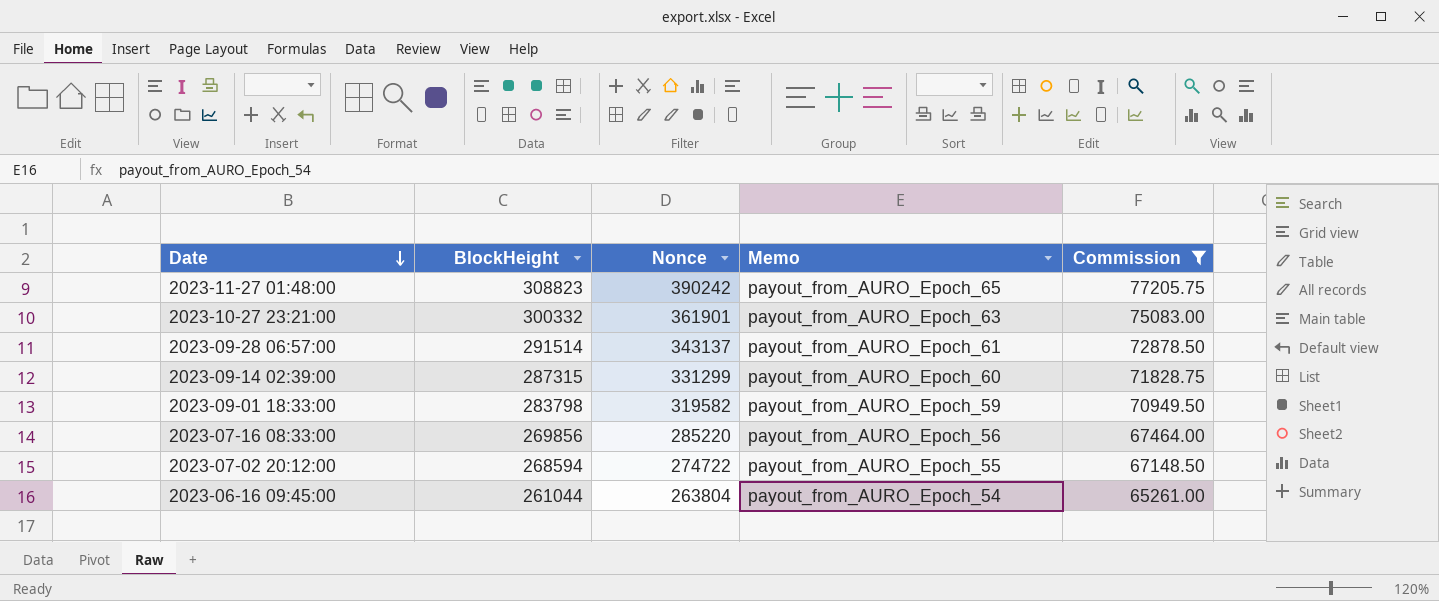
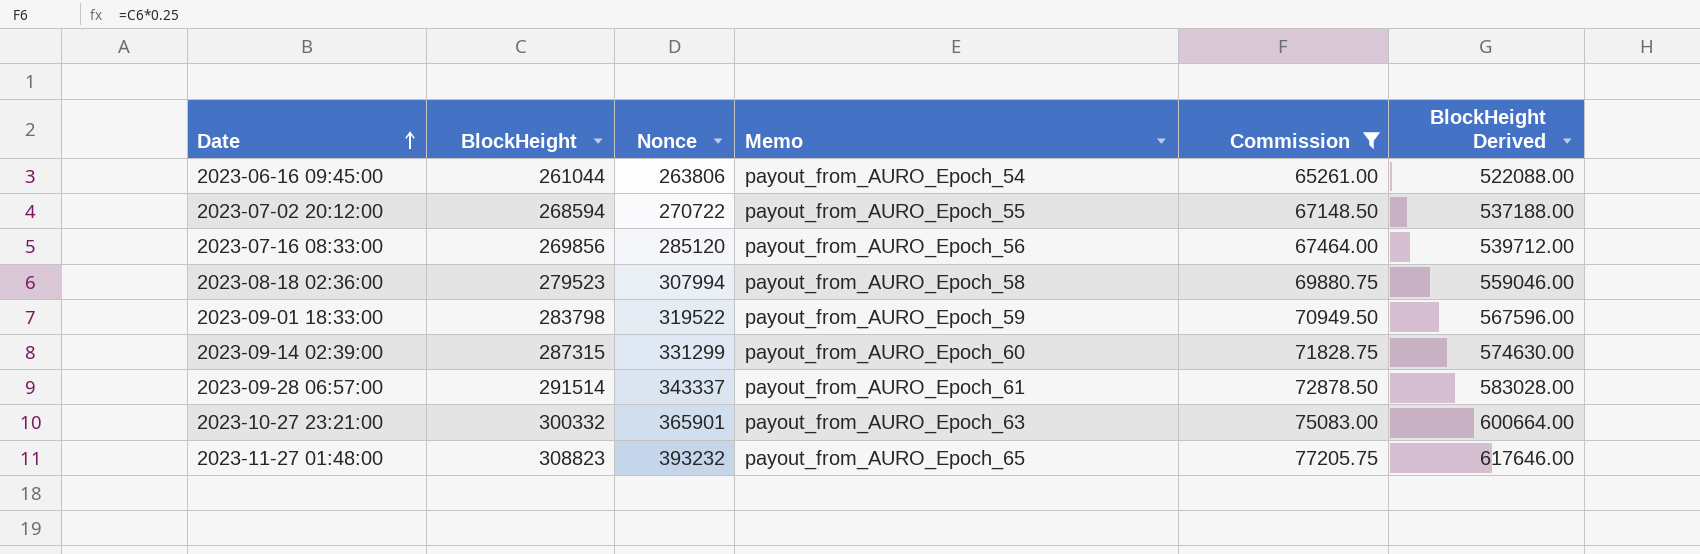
row order: Date descending -> Date ascending
column BlockHeight Derived | formula: none -> [BlockHeight] * 2
2023-06-16 09:45:00 | Nonce: 263804 -> 263806
2023-07-02 20:12:00 | Nonce: 274722 -> 270722
2023-07-16 08:33:00 | Nonce: 285220 -> 285120
row 2023-08-18 02:36:00: none -> 279523 | 307994 | payout_from_AURO_Epoch_58 | 69880.75 | 559046.00
2023-09-01 18:33:00 | Nonce: 319582 -> 319522
2023-09-28 06:57:00 | Nonce: 343137 -> 343337
2023-10-27 23:21:00 | Nonce: 361901 -> 365901
2023-11-27 01:48:00 | Nonce: 390242 -> 393232

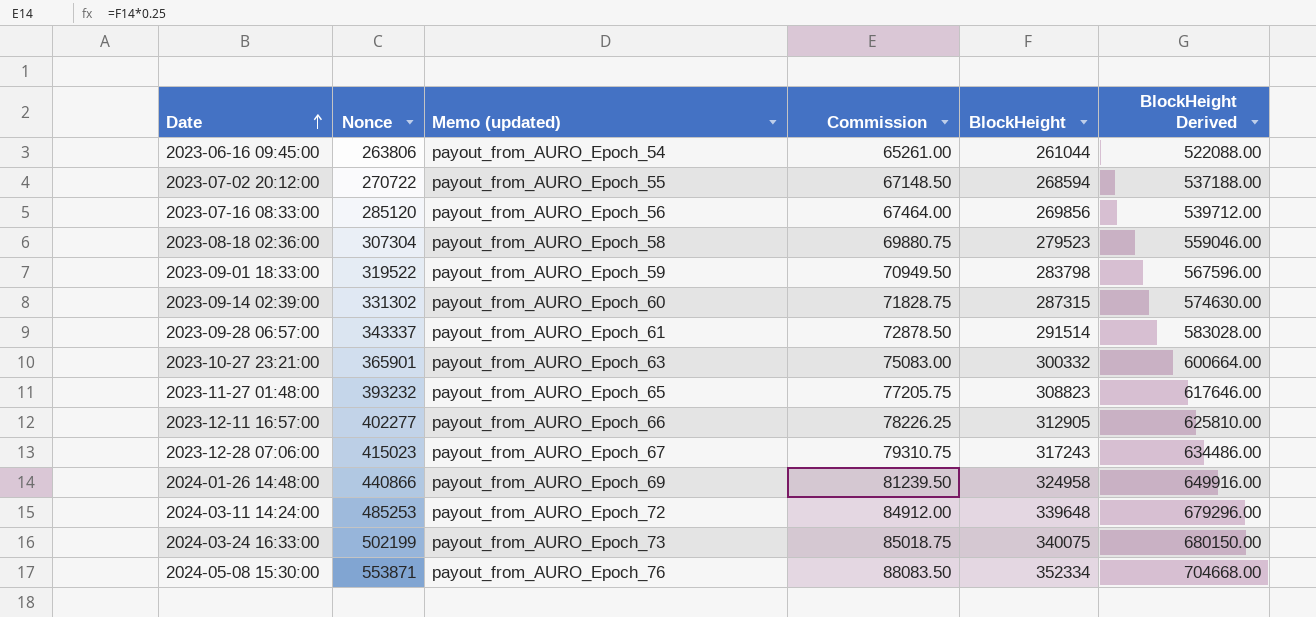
filter: Commission <= 77205.75 -> none
column name: Memo -> Memo (updated)
column BlockHeight | position: 2 -> 5
2023-08-18 02:36:00 | Nonce: 307994 -> 307304
2023-09-14 02:39:00 | Nonce: 331299 -> 331302

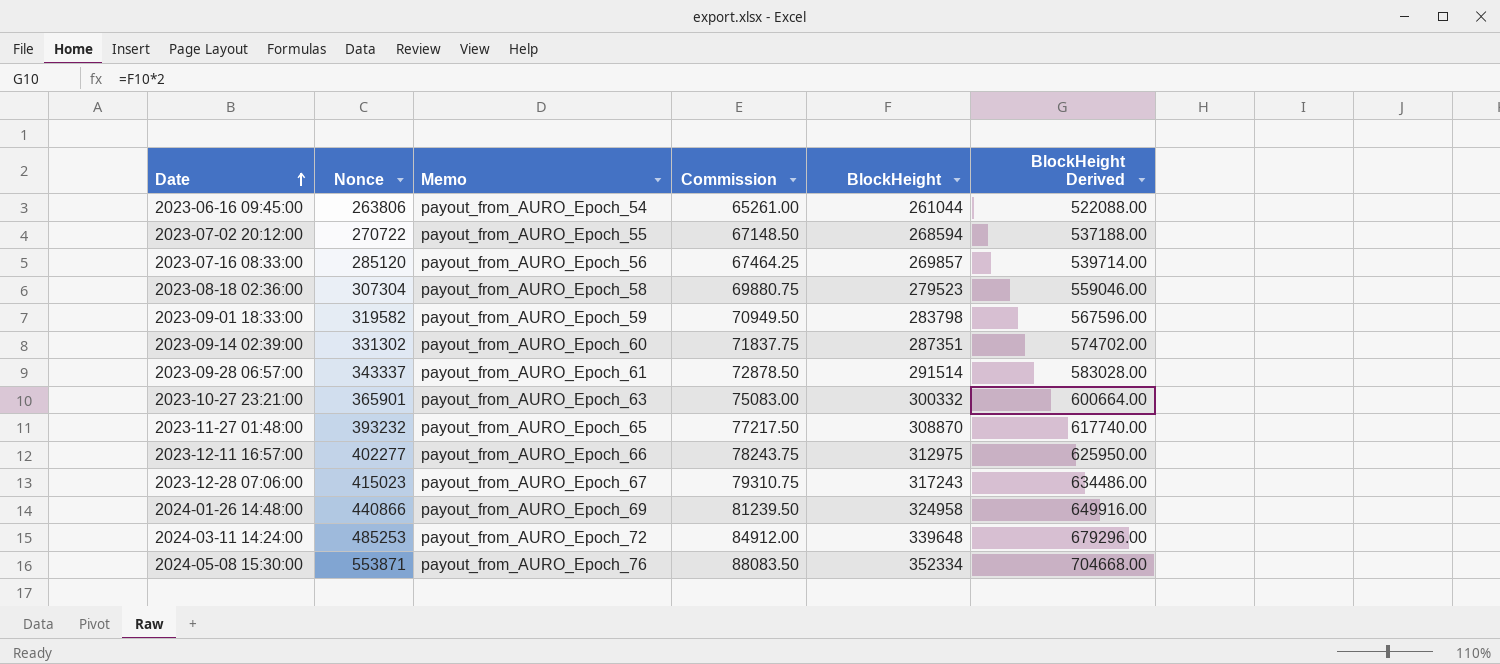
column name: Memo (updated) -> Memo
row 2024-03-24 16:33:00: 502199 | payout_from_AURO_Epoch_73 | 85018.75 | 340075 | 680150.00 -> none
2023-07-16 08:33:00 | Commission: 67464.00 -> 67464.25
2023-07-16 08:33:00 | BlockHeight: 269856 -> 269857
2023-07-16 08:33:00 | BlockHeight Derived: 539712.00 -> 539714.00
2023-09-01 18:33:00 | Nonce: 319522 -> 319582
2023-09-14 02:39:00 | Commission: 71828.75 -> 71837.75
2023-09-14 02:39:00 | BlockHeight: 287315 -> 287351
2023-09-14 02:39:00 | BlockHeight Derived: 574630.00 -> 574702.00
2023-11-27 01:48:00 | Commission: 77205.75 -> 77217.50
2023-11-27 01:48:00 | BlockHeight: 308823 -> 308870
2023-11-27 01:48:00 | BlockHeight Derived: 617646.00 -> 617740.00
2023-12-11 16:57:00 | Commission: 78226.25 -> 78243.75
2023-12-11 16:57:00 | BlockHeight: 312905 -> 312975
2023-12-11 16:57:00 | BlockHeight Derived: 625810.00 -> 625950.00

